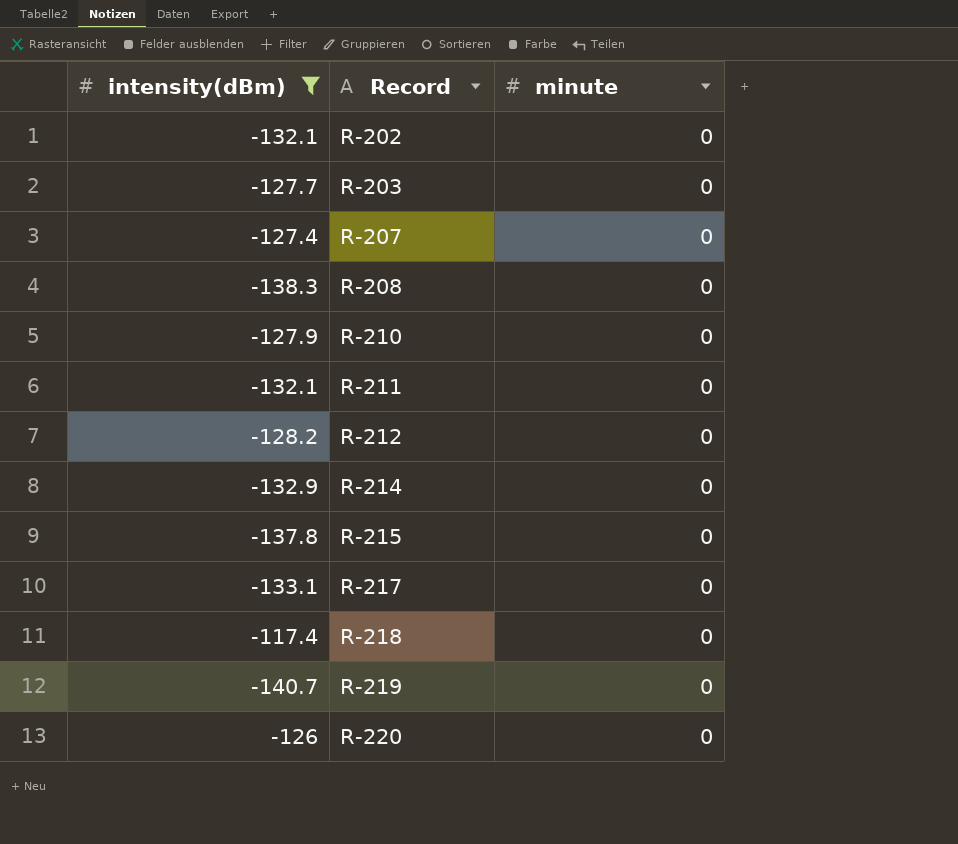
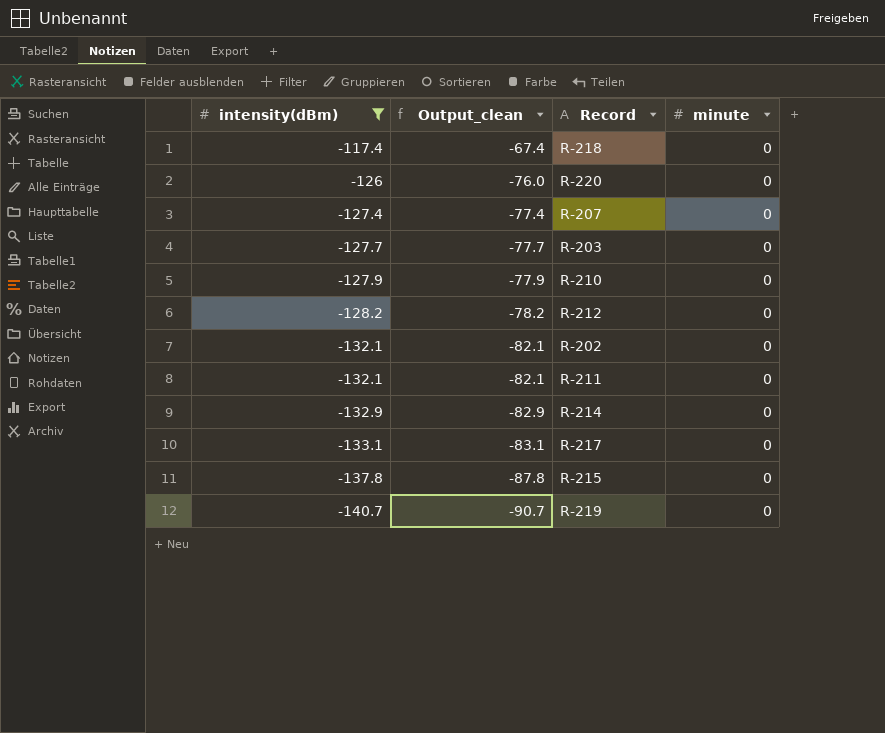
row order: Record ascending -> intensity(dBm) descending
column Output_clean | formula: none -> [intensity(dBm)] + 50
row R-208: -138.3 | 0 -> none

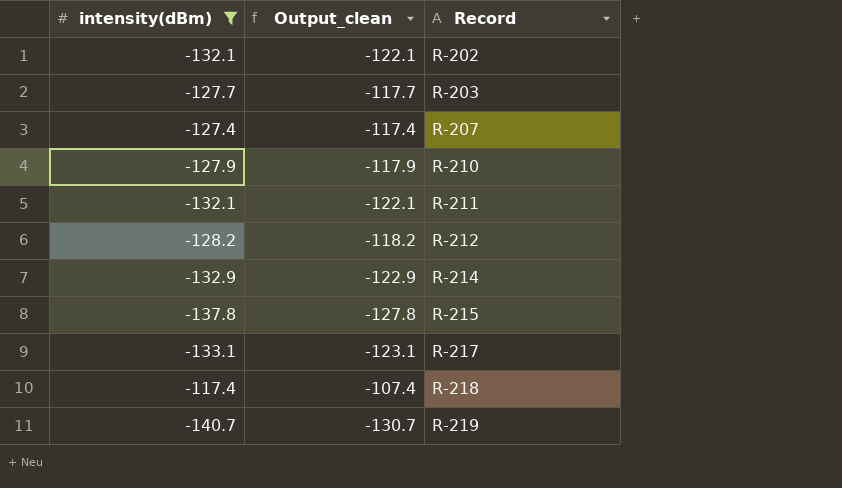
row order: intensity(dBm) descending -> Record ascending
column minute | position: 4 -> none
column Output_clean | formula: [intensity(dBm)] + 50 -> [intensity(dBm)] + 10
row R-220: -126 | -76.0 | 0 -> none

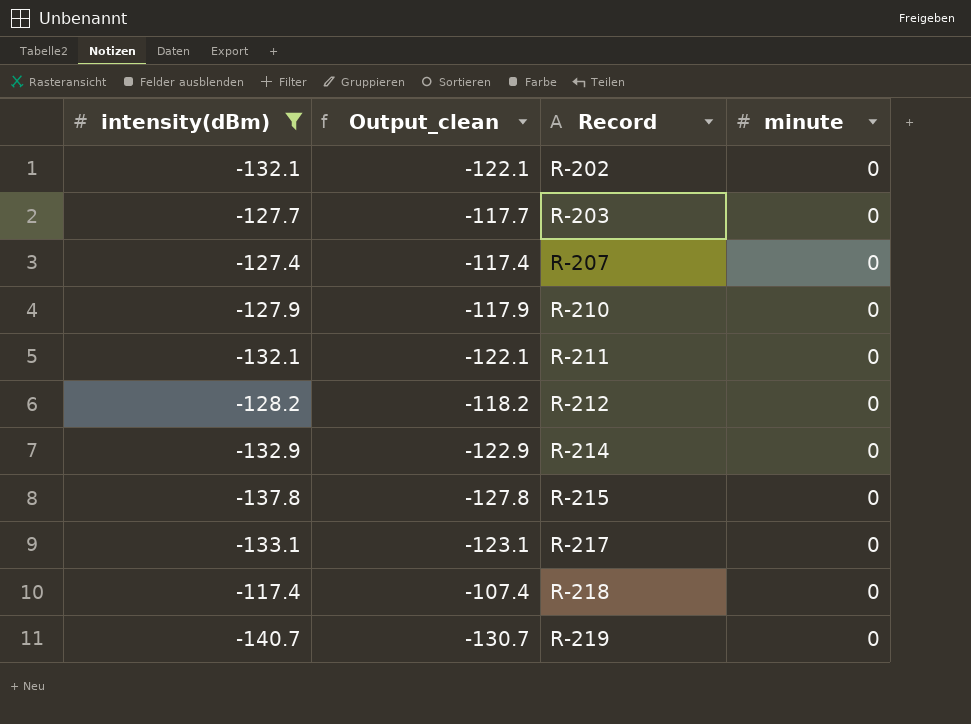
column minute | position: none -> 4

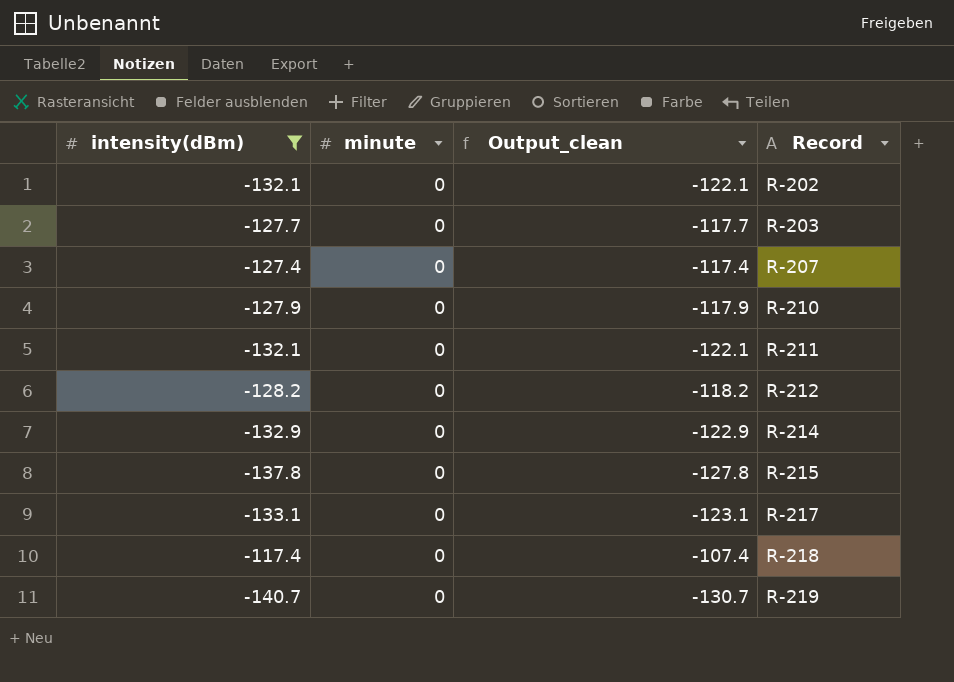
column minute | position: 4 -> 2

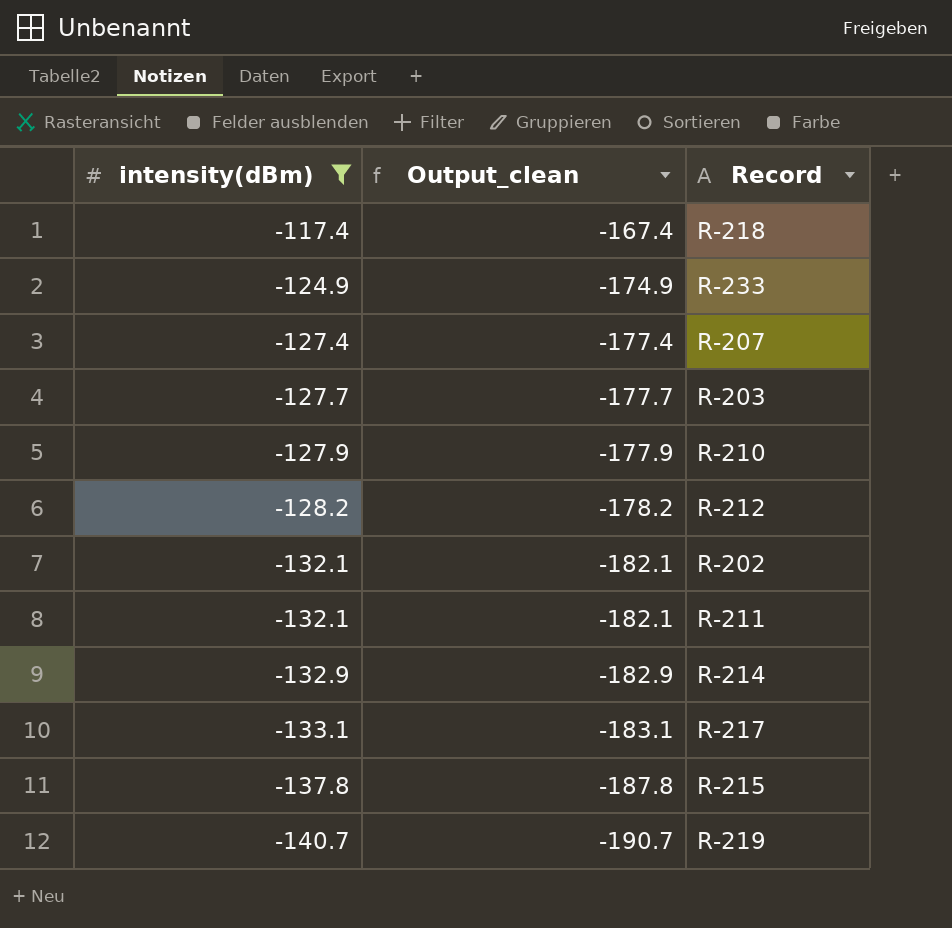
row order: Record ascending -> intensity(dBm) descending
column minute | position: 2 -> none
column Output_clean | formula: [intensity(dBm)] + 10 -> [intensity(dBm)] - 50
row R-233: none -> -124.9 | -174.9

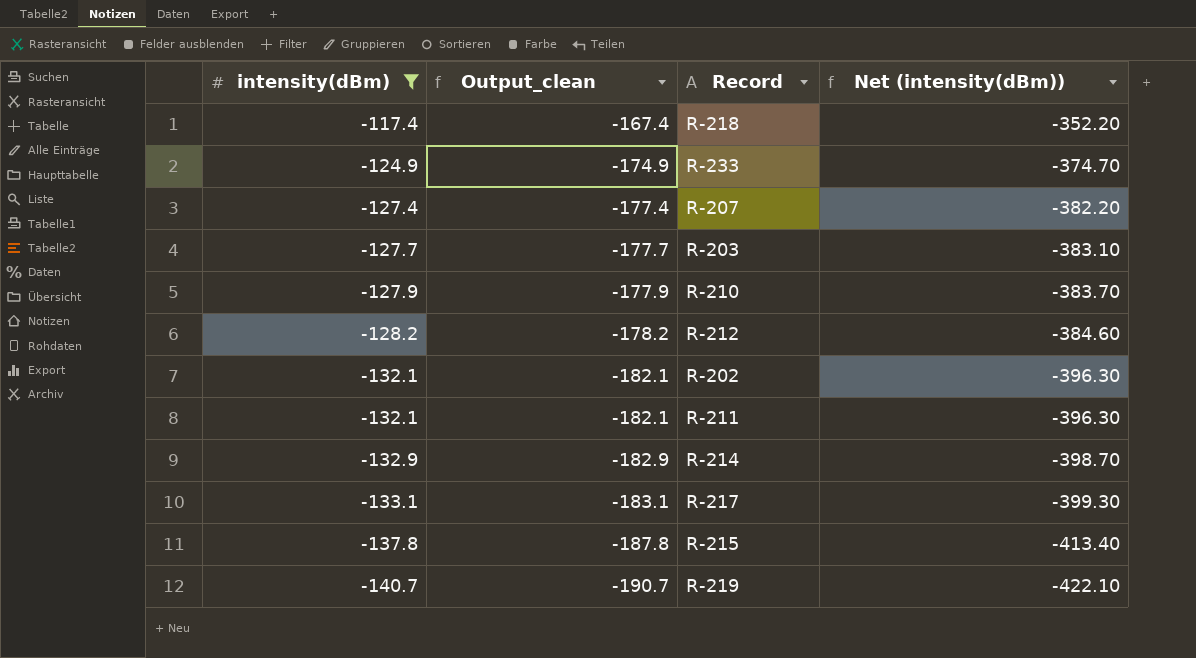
column Net (intensity(dBm)) | formula: none -> [intensity(dBm)] * 3

